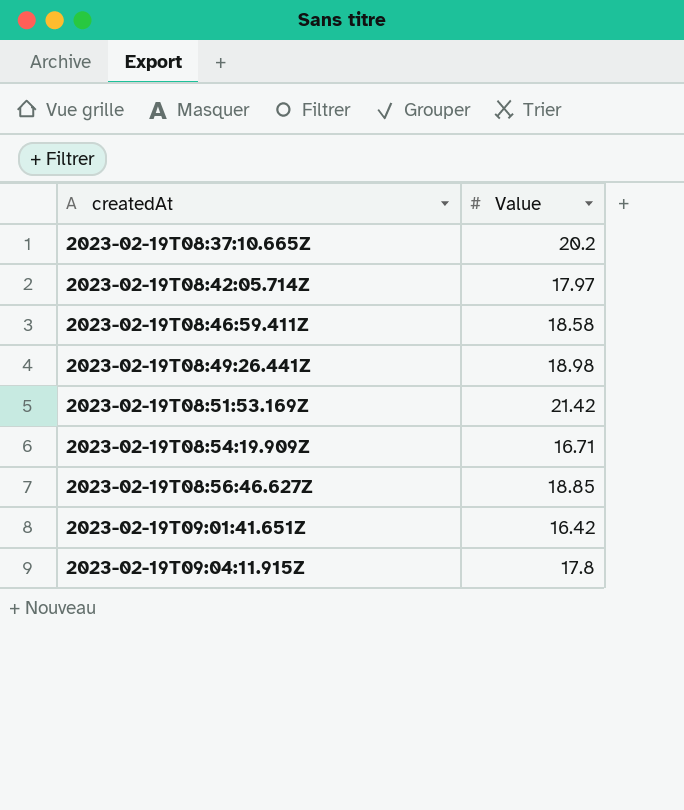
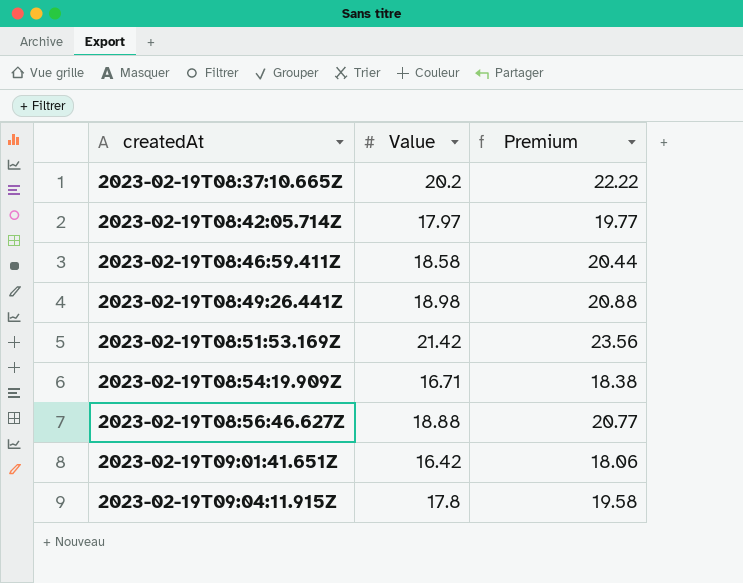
column Premium | formula: none -> [Value] * 1.1
2023-02-19T08:56:46.627Z | Value: 18.85 -> 18.88

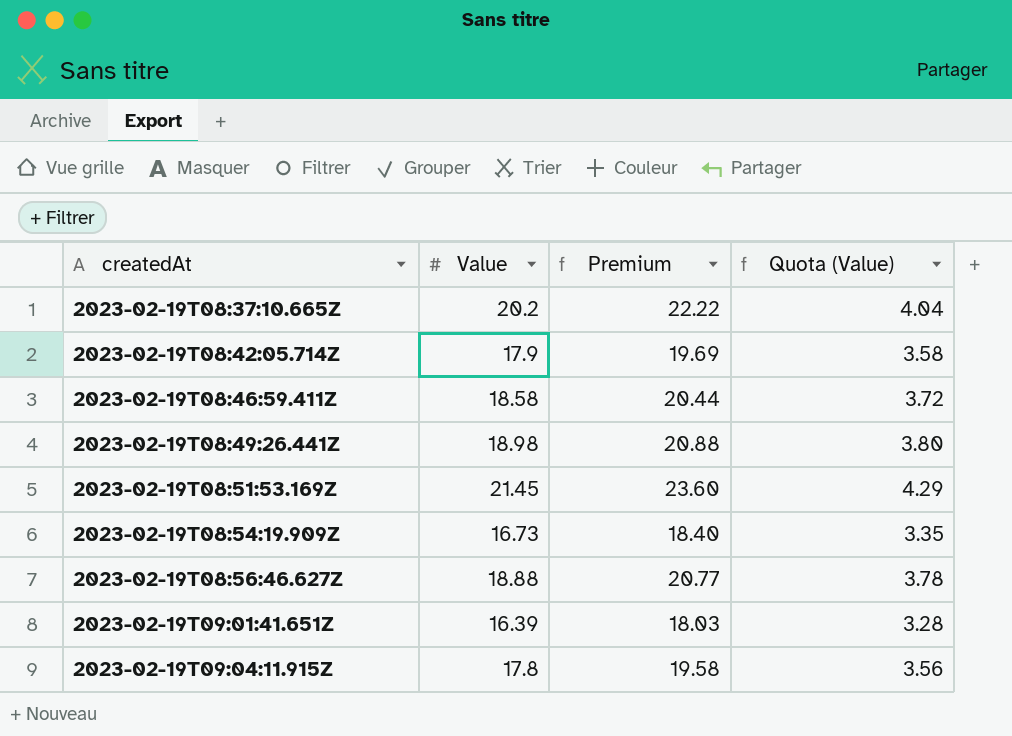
column Quota (Value) | formula: none -> [Value] * 0.2
2023-02-19T08:42:05.714Z | Value: 17.97 -> 17.9
2023-02-19T08:42:05.714Z | Premium: 19.77 -> 19.69
2023-02-19T08:51:53.169Z | Value: 21.42 -> 21.45
2023-02-19T08:51:53.169Z | Premium: 23.56 -> 23.60
2023-02-19T08:54:19.909Z | Value: 16.71 -> 16.73
2023-02-19T08:54:19.909Z | Premium: 18.38 -> 18.40
2023-02-19T09:01:41.651Z | Value: 16.42 -> 16.39
2023-02-19T09:01:41.651Z | Premium: 18.06 -> 18.03

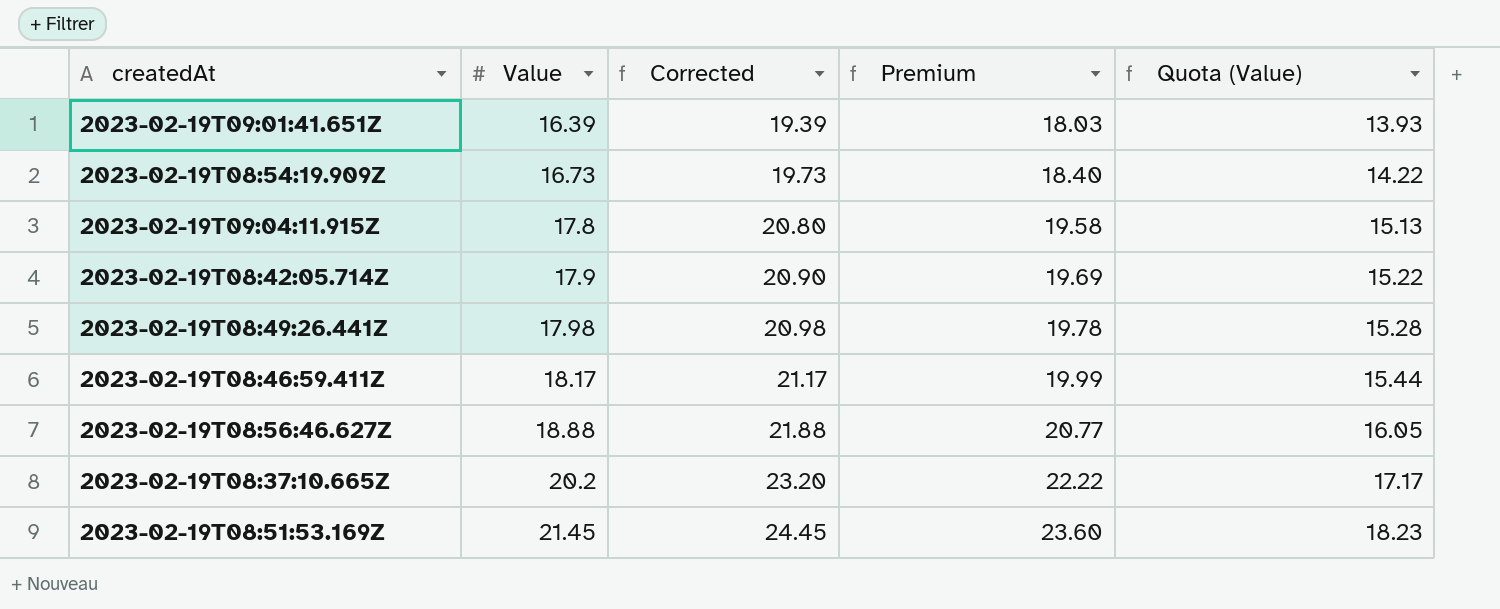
row order: createdAt ascending -> Value ascending
column Corrected | formula: none -> [Value] + 3
column Quota (Value) | formula: [Value] * 0.2 -> [Value] * 0.85
2023-02-19T08:49:26.441Z | Value: 18.98 -> 17.98
2023-02-19T08:49:26.441Z | Premium: 20.88 -> 19.78
2023-02-19T08:46:59.411Z | Value: 18.58 -> 18.17
2023-02-19T08:46:59.411Z | Premium: 20.44 -> 19.99

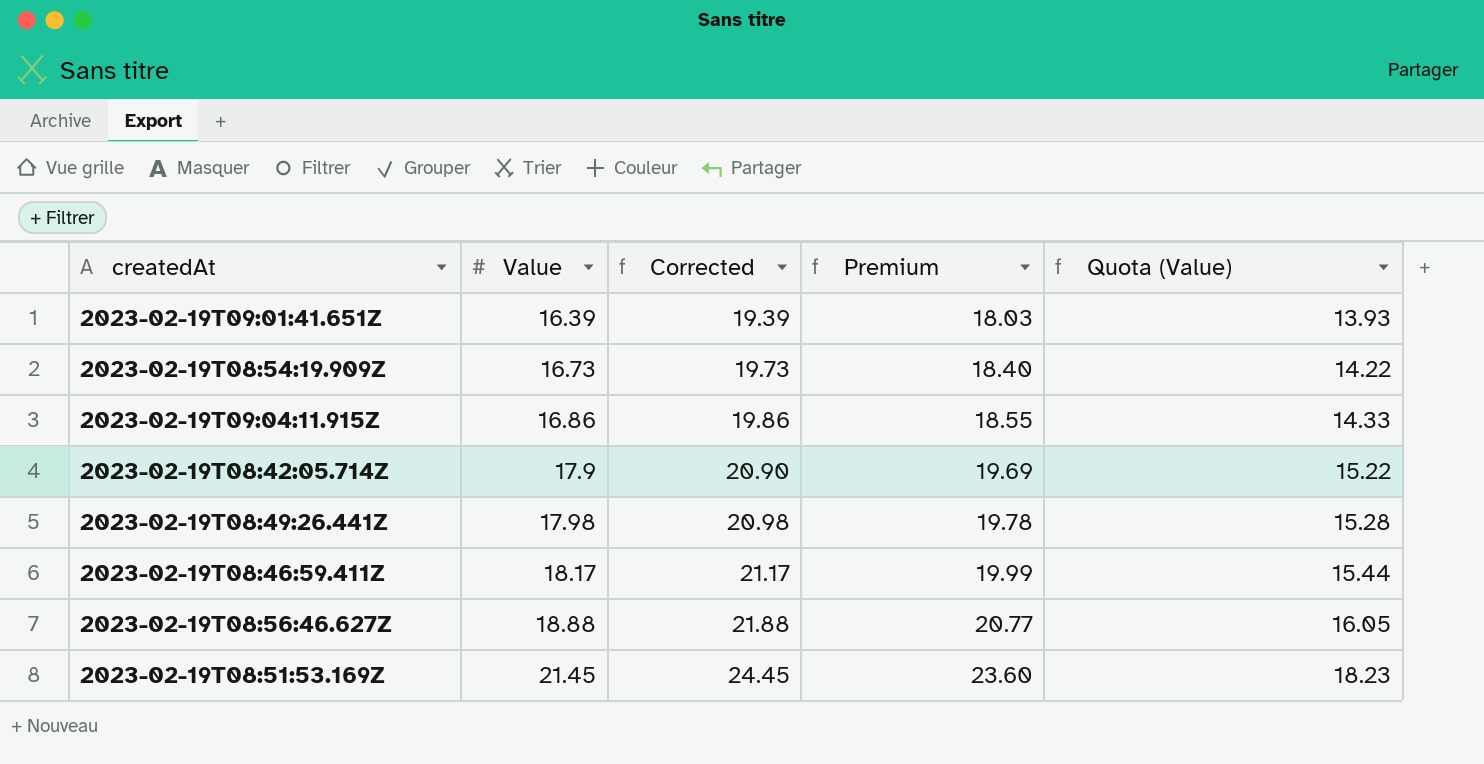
row 2023-02-19T08:37:10.665Z: 20.2 | 23.20 | 22.22 | 17.17 -> none
2023-02-19T09:04:11.915Z | Value: 17.8 -> 16.86
2023-02-19T09:04:11.915Z | Corrected: 20.80 -> 19.86
2023-02-19T09:04:11.915Z | Premium: 19.58 -> 18.55
2023-02-19T09:04:11.915Z | Quota (Value): 15.13 -> 14.33

